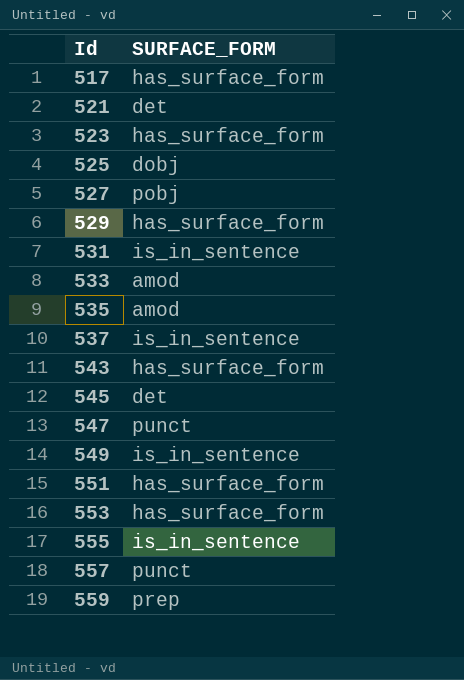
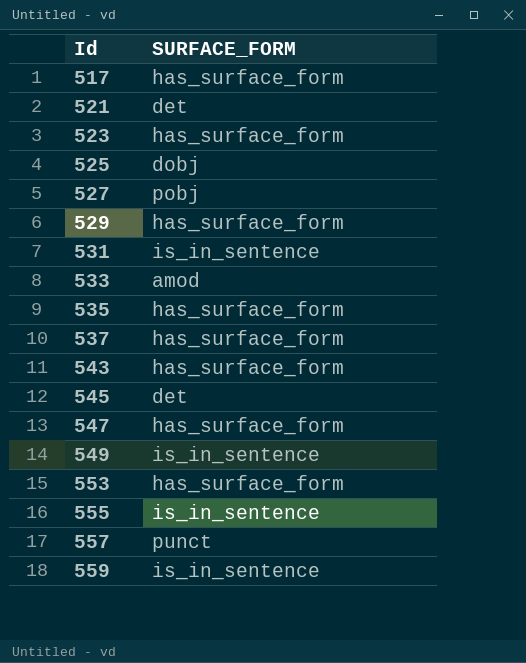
row 551: has_surface_form -> none
535 | SURFACE_FORM: amod -> has_surface_form
537 | SURFACE_FORM: is_in_sentence -> has_surface_form
547 | SURFACE_FORM: punct -> has_surface_form
559 | SURFACE_FORM: prep -> is_in_sentence

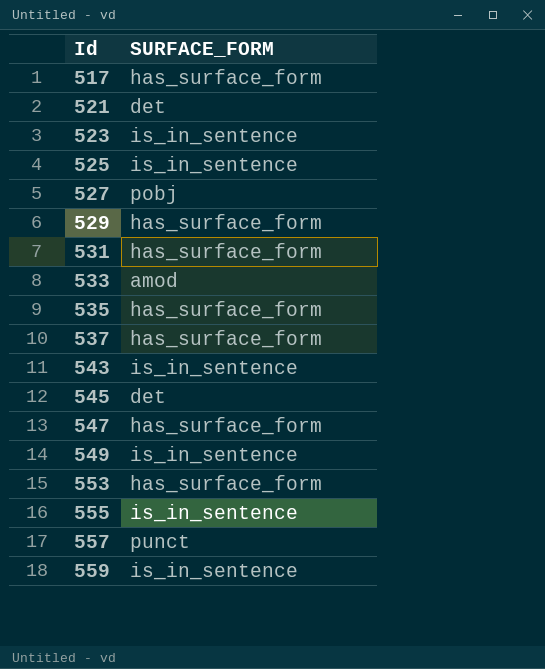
523 | SURFACE_FORM: has_surface_form -> is_in_sentence
525 | SURFACE_FORM: dobj -> is_in_sentence
531 | SURFACE_FORM: is_in_sentence -> has_surface_form
543 | SURFACE_FORM: has_surface_form -> is_in_sentence

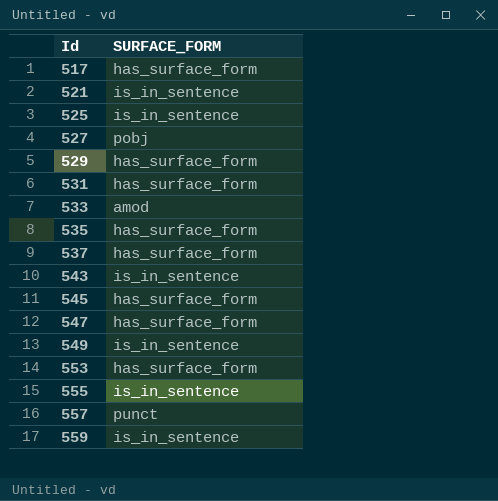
row 523: is_in_sentence -> none
521 | SURFACE_FORM: det -> is_in_sentence
545 | SURFACE_FORM: det -> has_surface_form

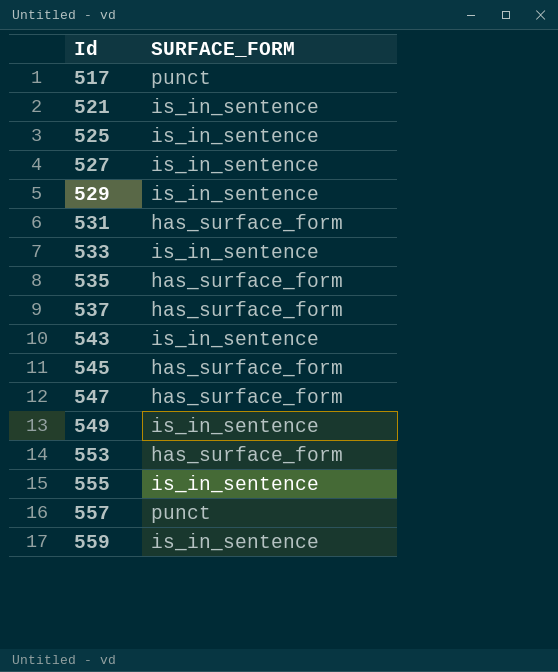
517 | SURFACE_FORM: has_surface_form -> punct
527 | SURFACE_FORM: pobj -> is_in_sentence
529 | SURFACE_FORM: has_surface_form -> is_in_sentence
533 | SURFACE_FORM: amod -> is_in_sentence

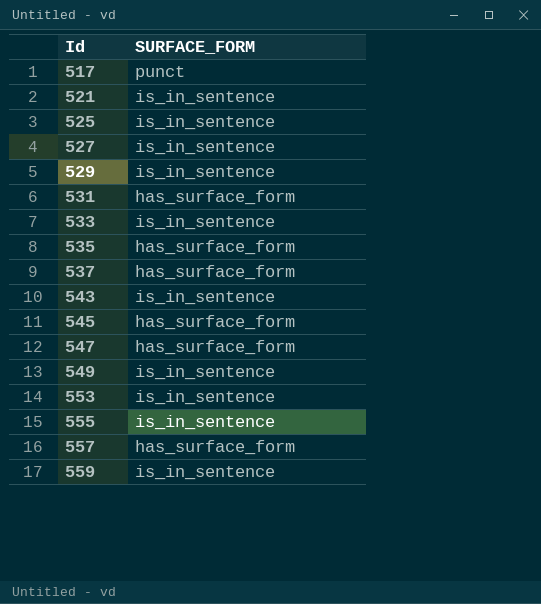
553 | SURFACE_FORM: has_surface_form -> is_in_sentence
557 | SURFACE_FORM: punct -> has_surface_form

